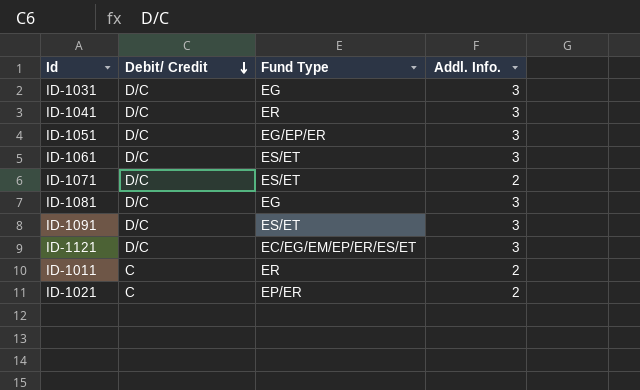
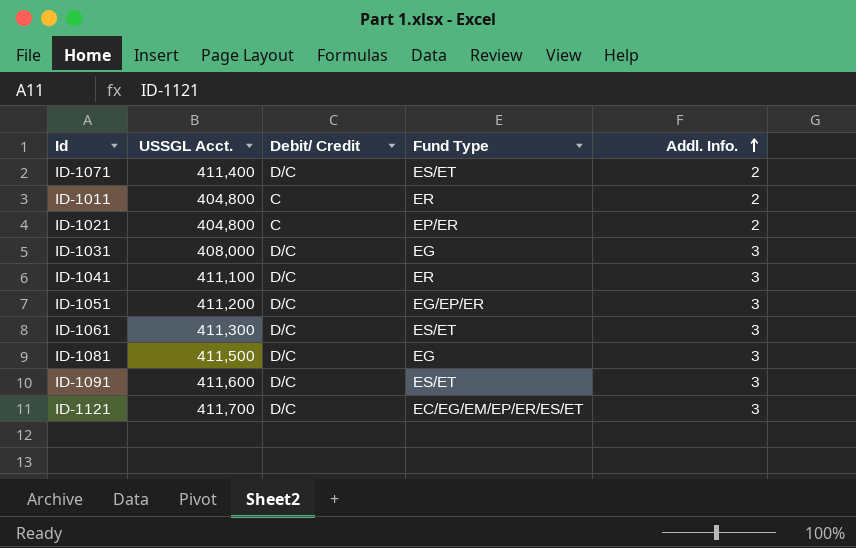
row order: Debit/ Credit descending -> Addl. Info. ascending
column USSGL Acct. | position: none -> 2

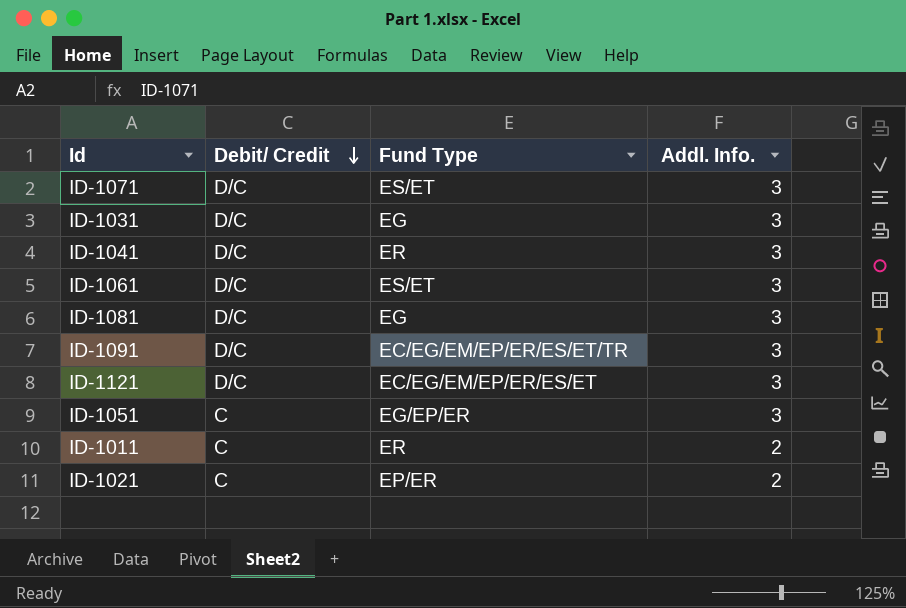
row order: Addl. Info. ascending -> Debit/ Credit descending
column USSGL Acct. | position: 2 -> none
ID-1071 | Addl. Info.: 2 -> 3
ID-1091 | Fund Type: ES/ET -> EC/EG/EM/EP/ER/ES/ET/TR
ID-1051 | Debit/ Credit: D/C -> C

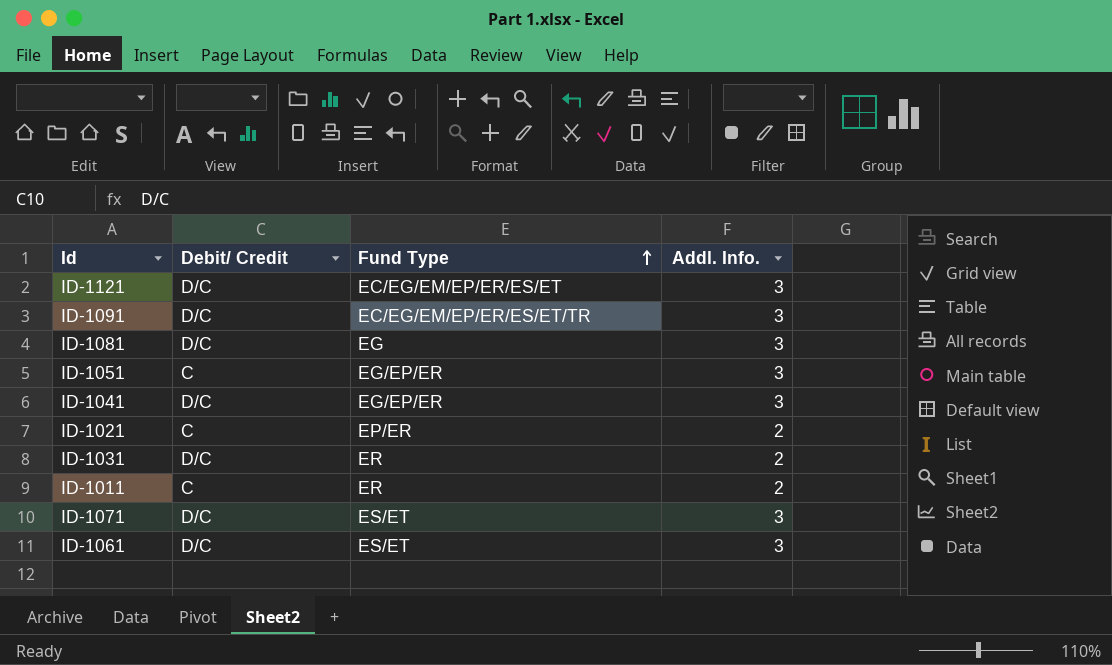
row order: Debit/ Credit descending -> Fund Type ascending
ID-1041 | Fund Type: ER -> EG/EP/ER
ID-1031 | Fund Type: EG -> ER
ID-1031 | Addl. Info.: 3 -> 2

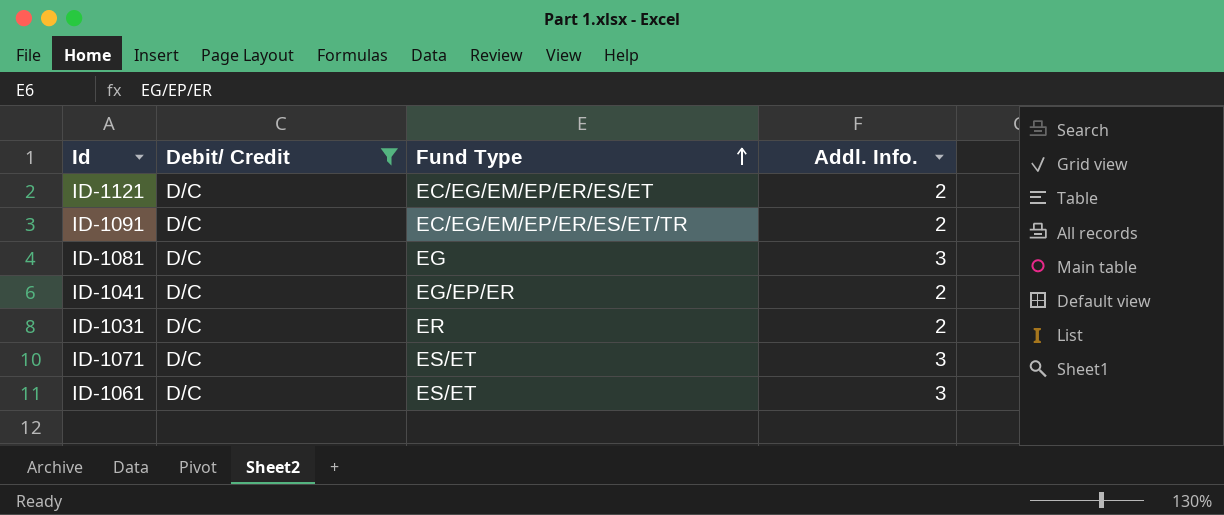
filter: none -> Debit/ Credit = D/C
ID-1121 | Addl. Info.: 3 -> 2
ID-1091 | Addl. Info.: 3 -> 2
ID-1041 | Addl. Info.: 3 -> 2

